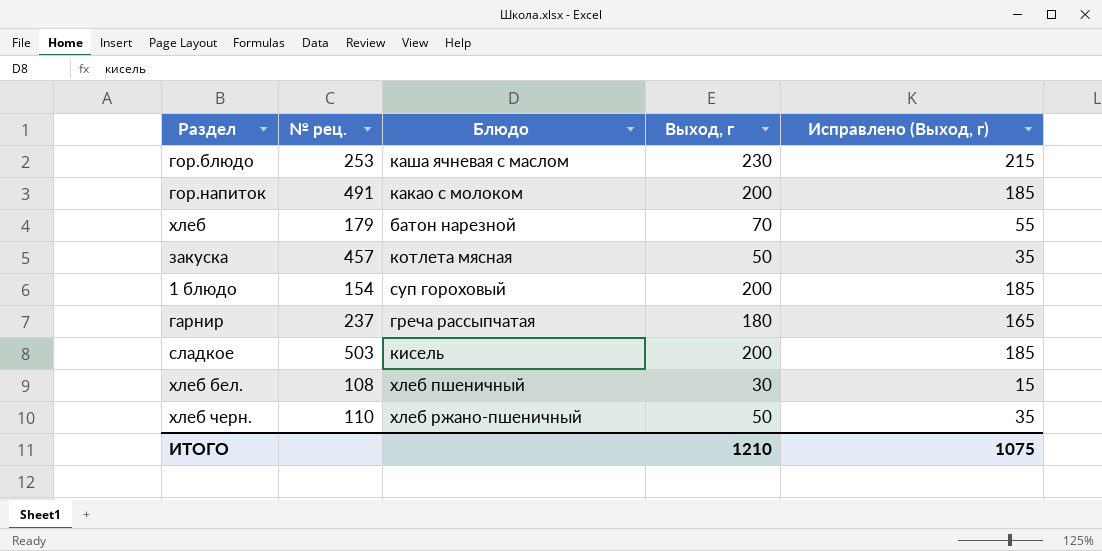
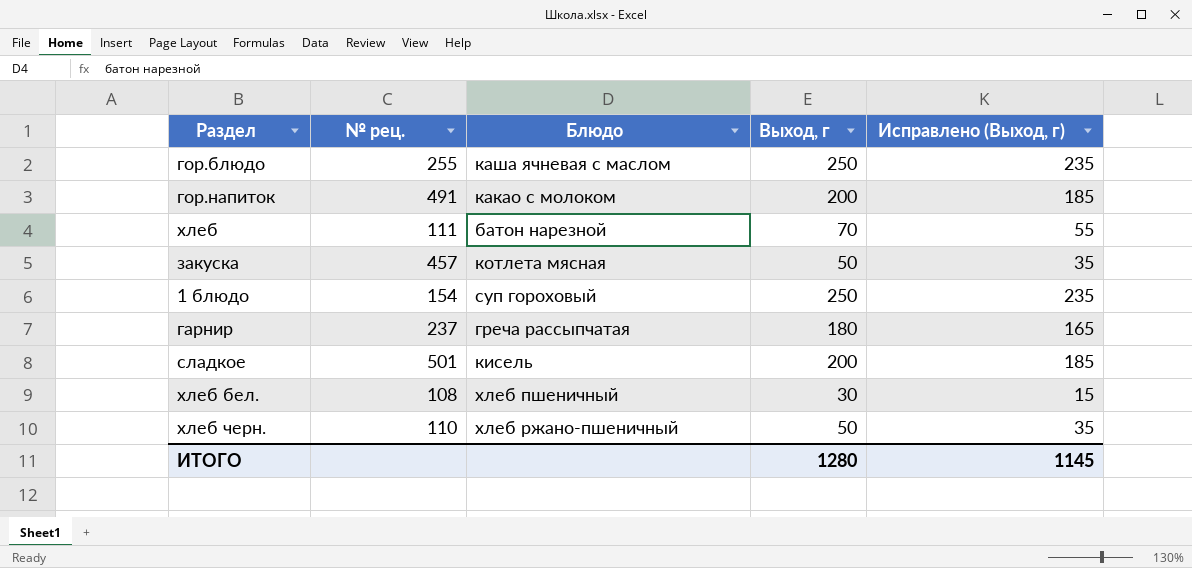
гор.блюдо | № рец.: 253 -> 255
гор.блюдо | Выход, г: 230 -> 250
гор.блюдо | Исправлено (Выход, г): 215 -> 235
хлеб | № рец.: 179 -> 111
1 блюдо | Выход, г: 200 -> 250
1 блюдо | Исправлено (Выход, г): 185 -> 235
сладкое | № рец.: 503 -> 501
ИТОГО | Выход, г: 1210 -> 1280
ИТОГО | Исправлено (Выход, г): 1075 -> 1145

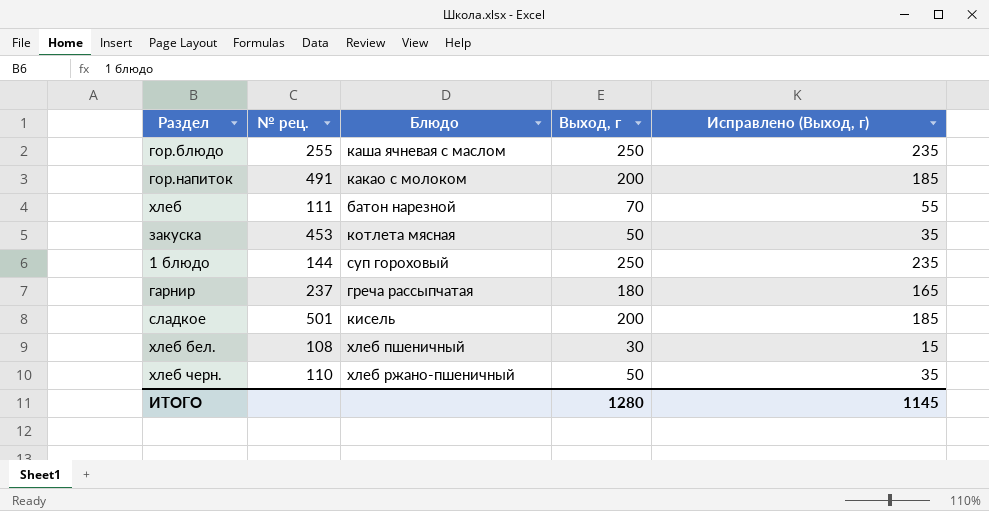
закуска | № рец.: 457 -> 453
1 блюдо | № рец.: 154 -> 144

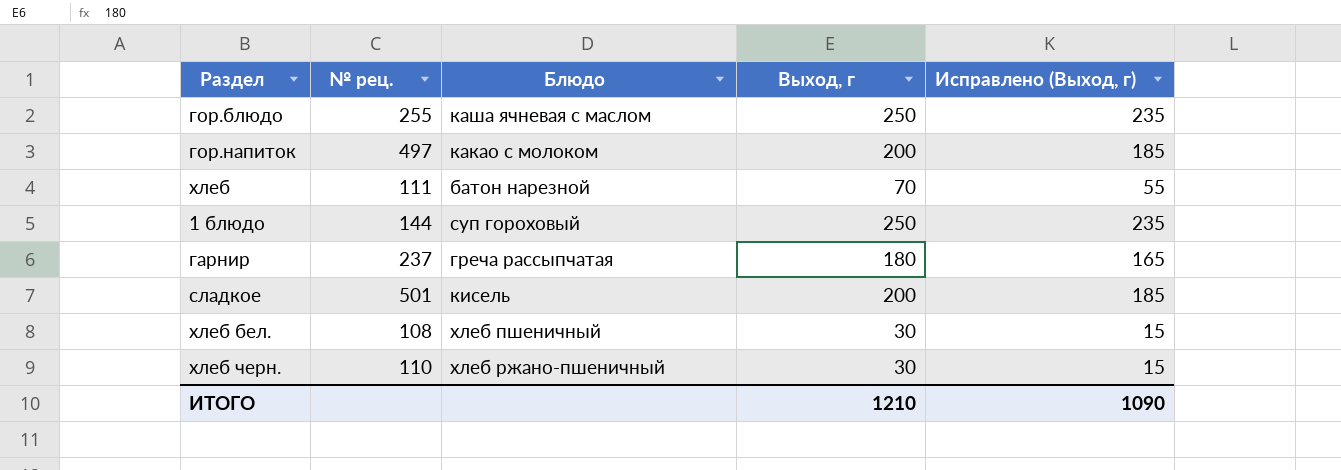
row закуска: 453 | котлета мясная | 50 | 35 -> none
гор.напиток | № рец.: 491 -> 497
хлеб черн. | Выход, г: 50 -> 30
хлеб черн. | Исправлено (Выход, г): 35 -> 15
ИТОГО | Выход, г: 1280 -> 1210
ИТОГО | Исправлено (Выход, г): 1145 -> 1090

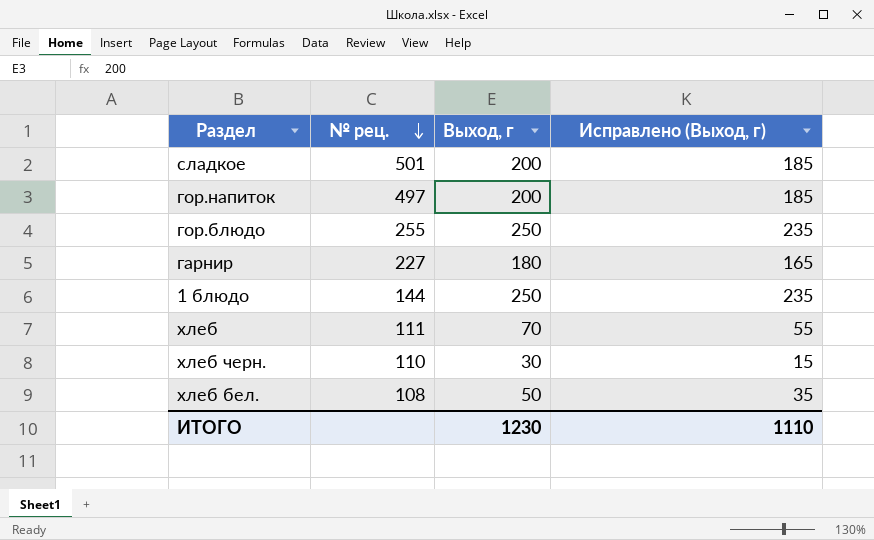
row order: none -> № рец. descending
column Блюдо | position: 3 -> none
гарнир | № рец.: 237 -> 227
хлеб бел. | Выход, г: 30 -> 50
хлеб бел. | Исправлено (Выход, г): 15 -> 35
ИТОГО | Выход, г: 1210 -> 1230
ИТОГО | Исправлено (Выход, г): 1090 -> 1110

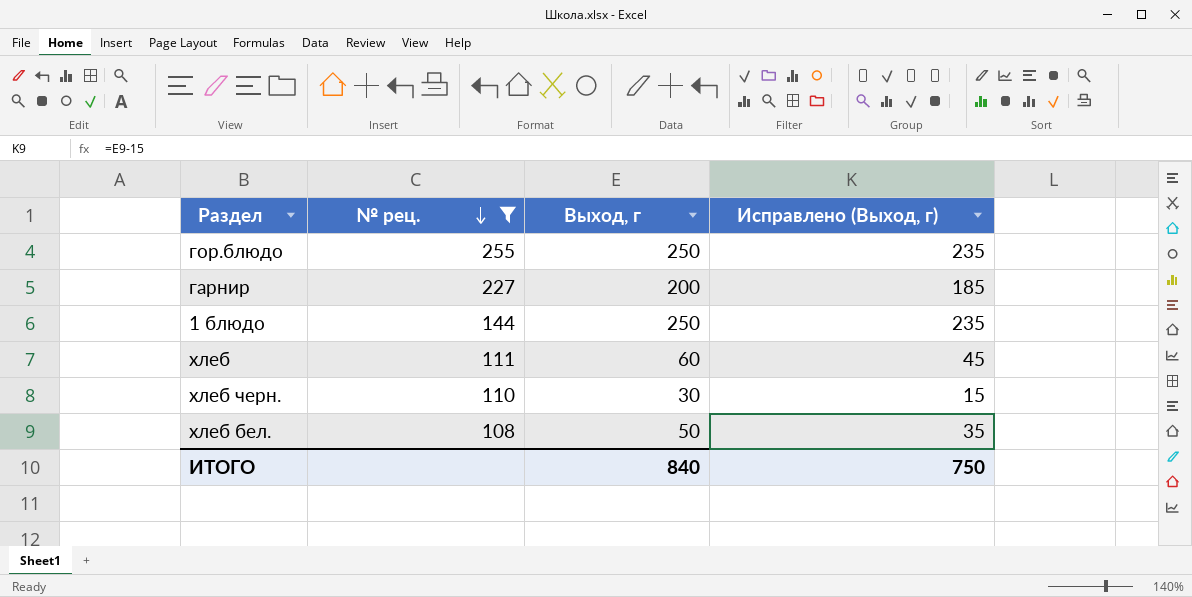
filter: none -> № рец. <= 255
гарнир | Выход, г: 180 -> 200
гарнир | Исправлено (Выход, г): 165 -> 185
хлеб | Выход, г: 70 -> 60
хлеб | Исправлено (Выход, г): 55 -> 45
ИТОГО | Выход, г: 1230 -> 840
ИТОГО | Исправлено (Выход, г): 1110 -> 750

